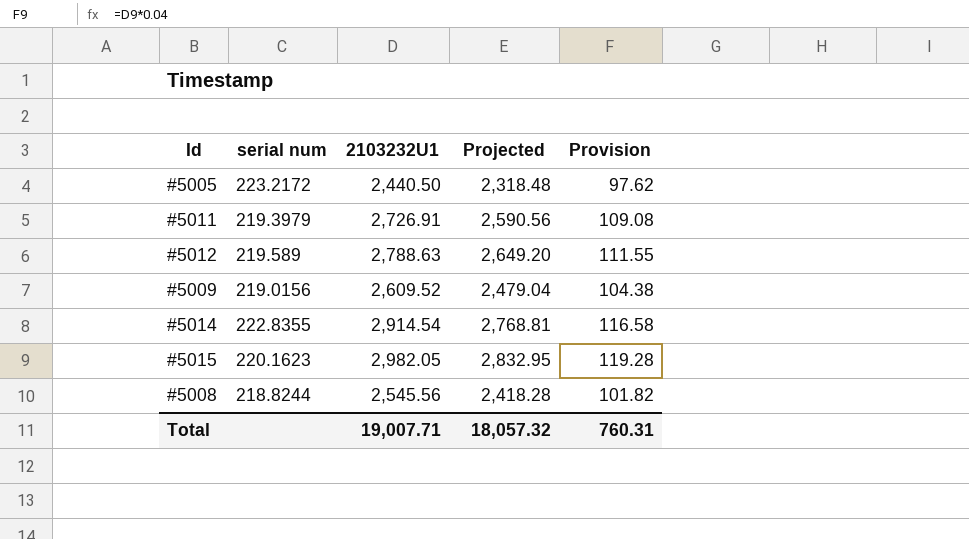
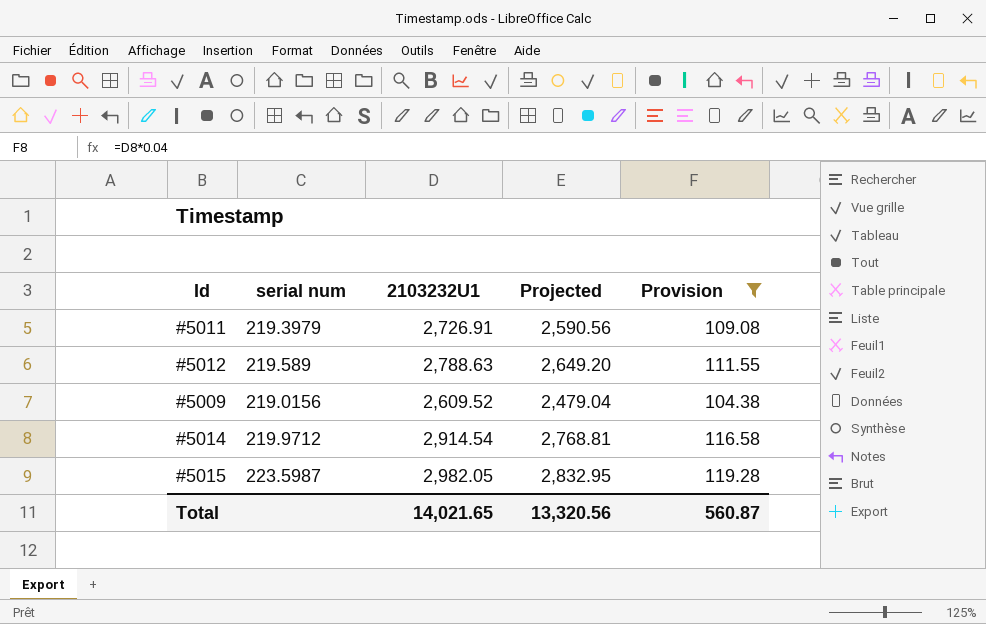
filter: none -> Provision >= 104.38
#5014 | serial num: 222.8355 -> 219.9712
#5015 | serial num: 220.1623 -> 223.5987
Total | 2103232U1: 19,007.71 -> 14,021.65
Total | Projected: 18,057.32 -> 13,320.56
Total | Provision: 760.31 -> 560.87

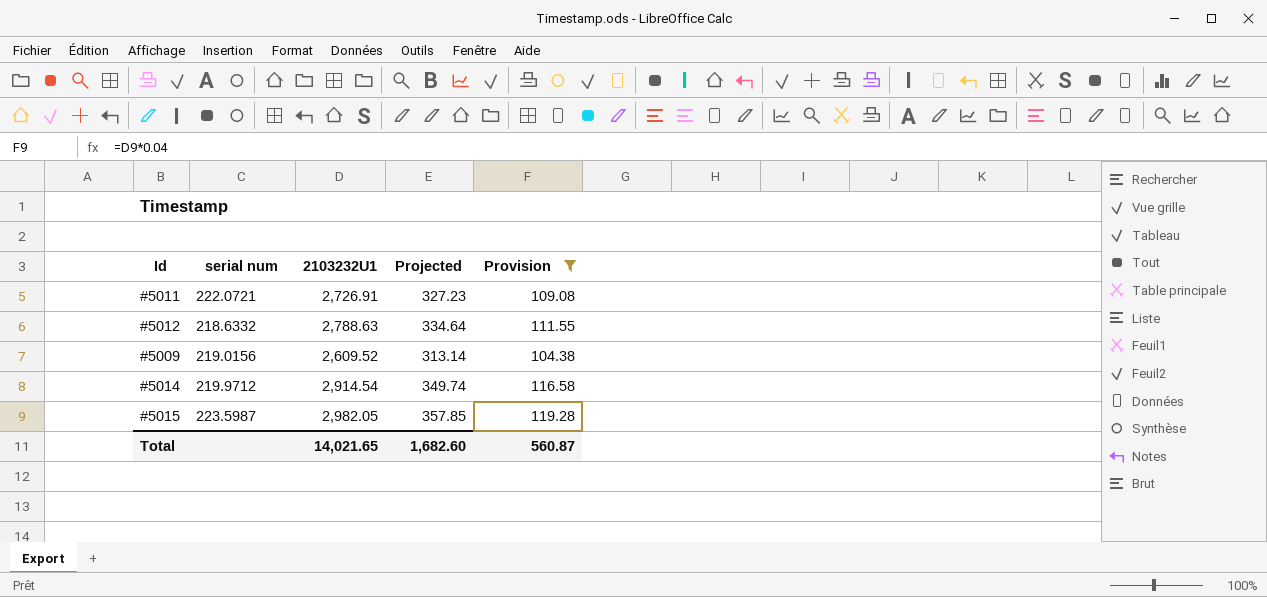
column Projected | formula: [2103232U1] * 0.95 -> [2103232U1] * 0.12
#5011 | serial num: 219.3979 -> 222.0721
#5012 | serial num: 219.589 -> 218.6332
Total | Projected: 13,320.56 -> 1,682.60

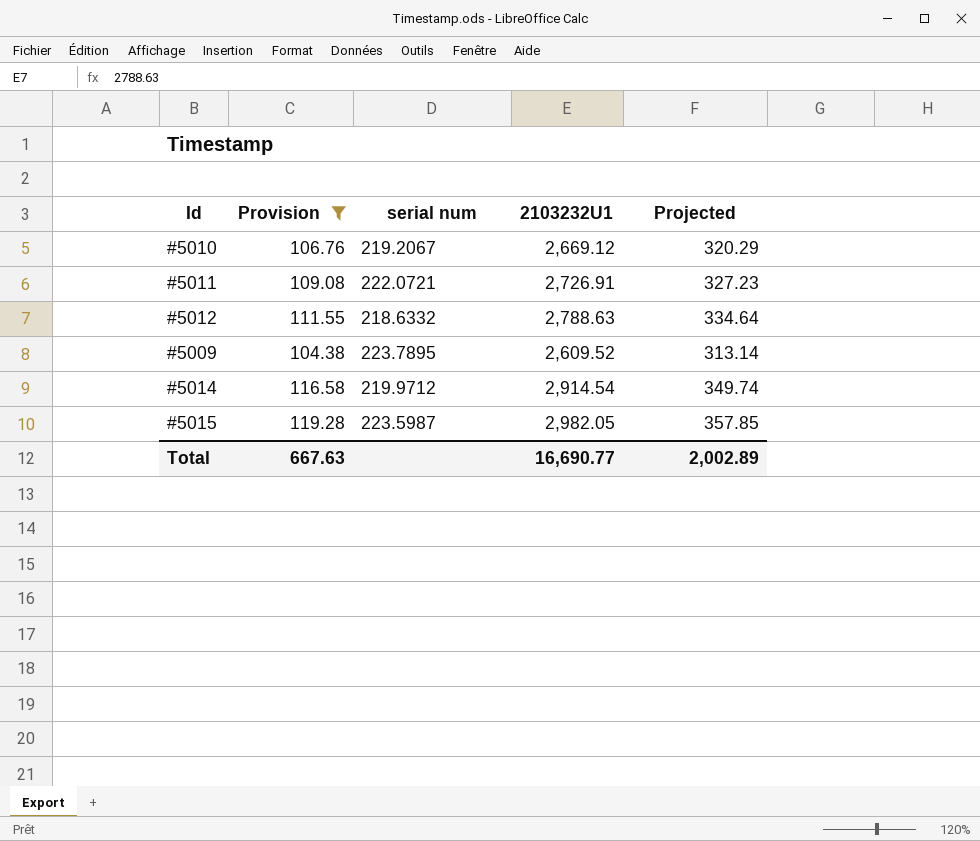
column Provision | position: 5 -> 2
row #5010: none -> 106.76 | 219.2067 | 2,669.12 | 320.29
#5009 | serial num: 219.0156 -> 223.7895
Total | Provision: 560.87 -> 667.63
Total | 2103232U1: 14,021.65 -> 16,690.77
Total | Projected: 1,682.60 -> 2,002.89

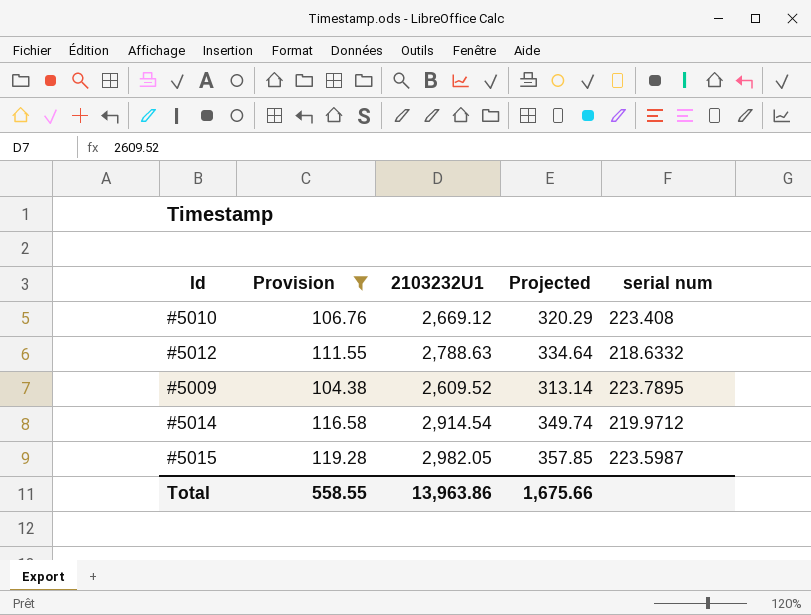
column serial num | position: 3 -> 5
row #5011: 109.08 | 222.0721 | 2,726.91 | 327.23 -> none
#5010 | serial num: 219.2067 -> 223.408
Total | Provision: 667.63 -> 558.55
Total | 2103232U1: 16,690.77 -> 13,963.86
Total | Projected: 2,002.89 -> 1,675.66

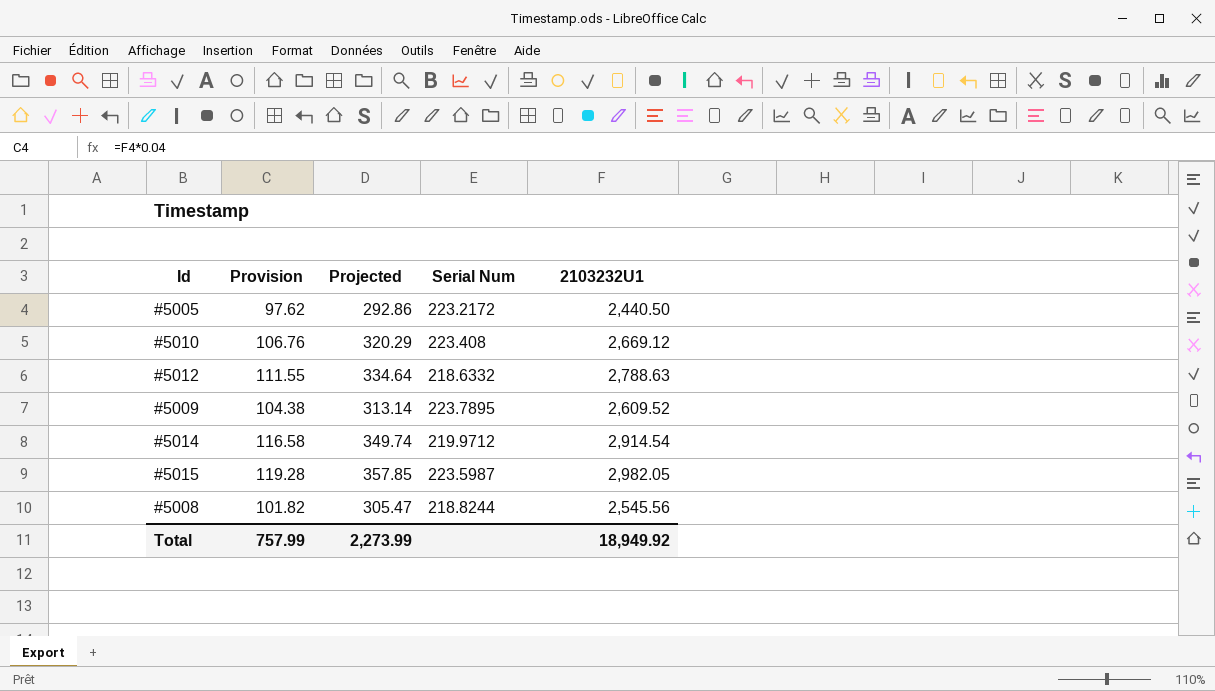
filter: Provision >= 104.38 -> none
column name: serial num -> Serial Num
column 2103232U1 | position: 3 -> 5
Total | Provision: 558.55 -> 757.99
Total | Projected: 1,675.66 -> 2,273.99
Total | 2103232U1: 13,963.86 -> 18,949.92

